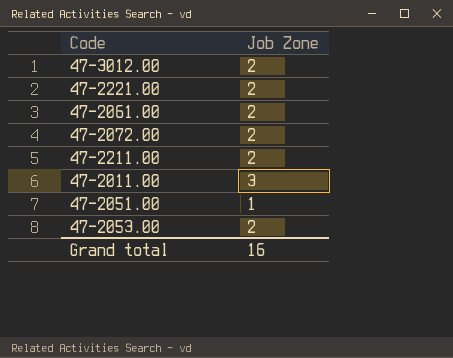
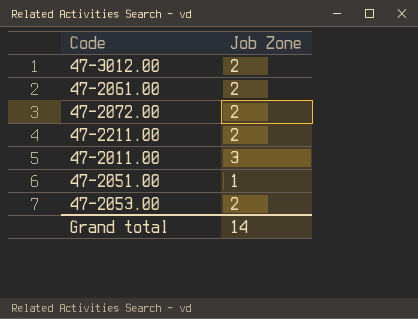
row 47-2221.00: 2 -> none
Grand total | Job Zone: 16 -> 14

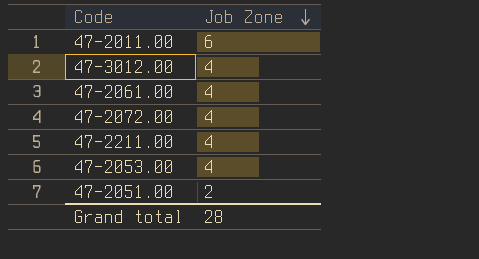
row order: none -> Job Zone descending
47-2011.00 | Job Zone: 3 -> 6
47-3012.00 | Job Zone: 2 -> 4
47-2061.00 | Job Zone: 2 -> 4
47-2072.00 | Job Zone: 2 -> 4
47-2211.00 | Job Zone: 2 -> 4
47-2053.00 | Job Zone: 2 -> 4
47-2051.00 | Job Zone: 1 -> 2
Grand total | Job Zone: 14 -> 28

